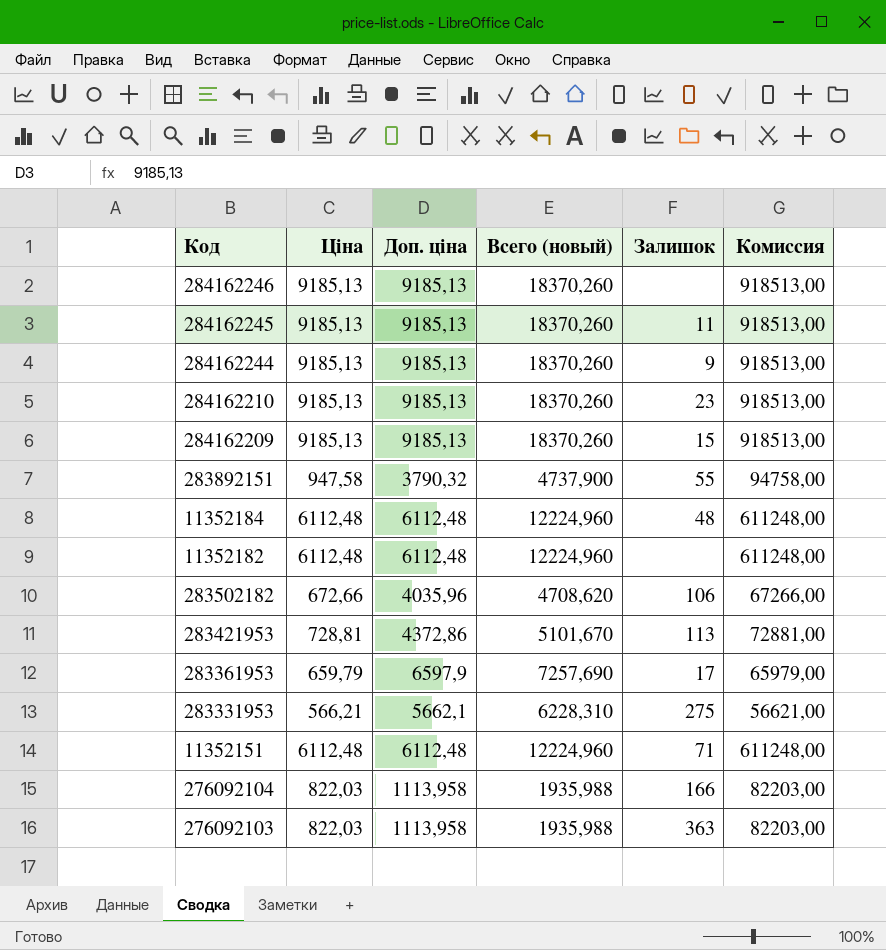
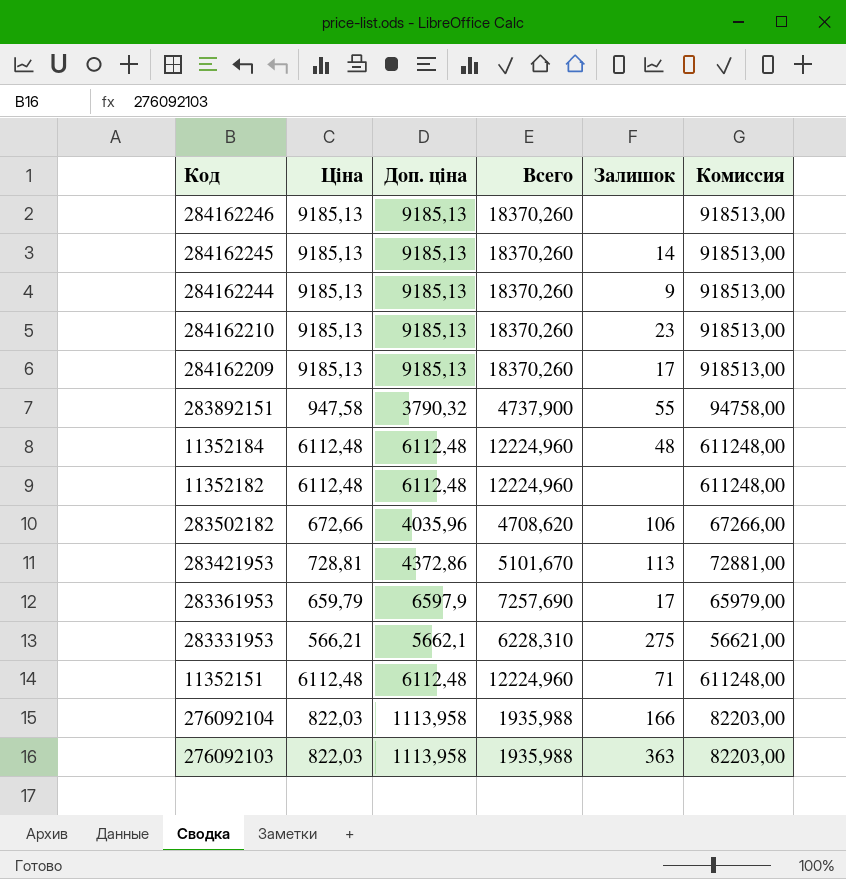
column name: Всего (новый) -> Всего
284162245 | Залишок: 11 -> 14
284162209 | Залишок: 15 -> 17

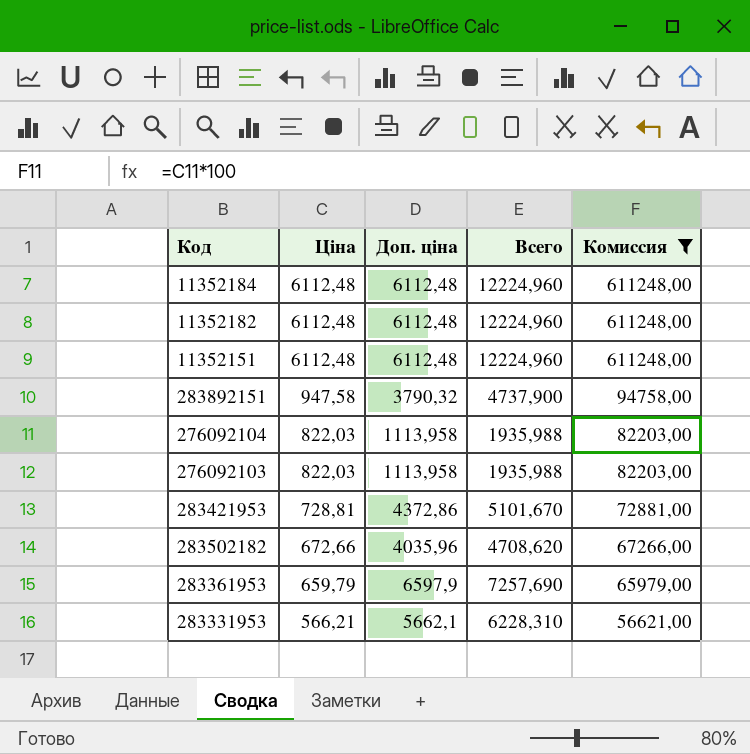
filter: none -> Комиссия != 918513,00
row order: none -> Ціна descending
column Залишок | position: 5 -> none

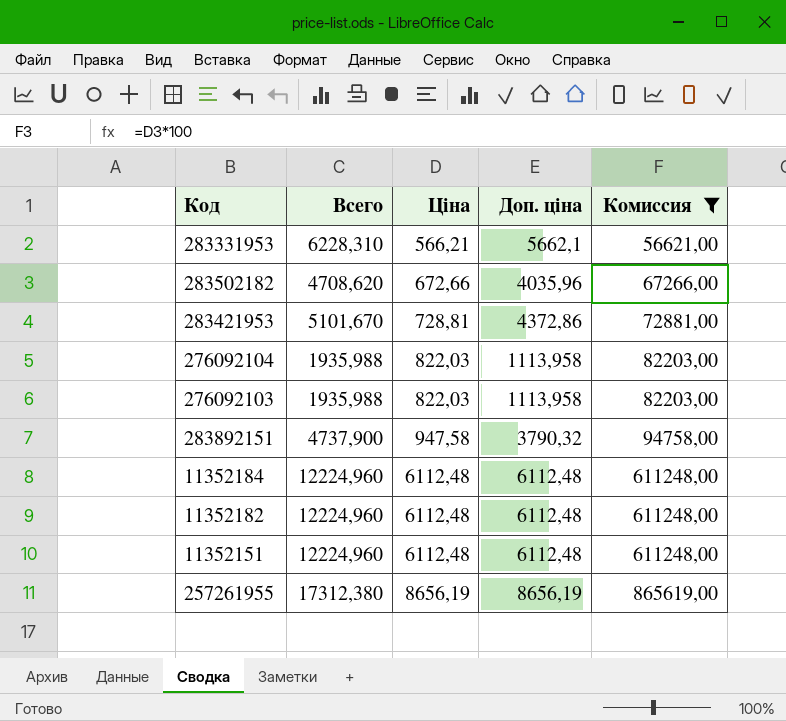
row order: Ціна descending -> Ціна ascending
column Всего | position: 4 -> 2
row 283361953: 659,79 | 6597,9 | 7257,690 | 65979,00 -> none
row 257261955: none -> 17312,380 | 8656,19 | 8656,19 | 865619,00

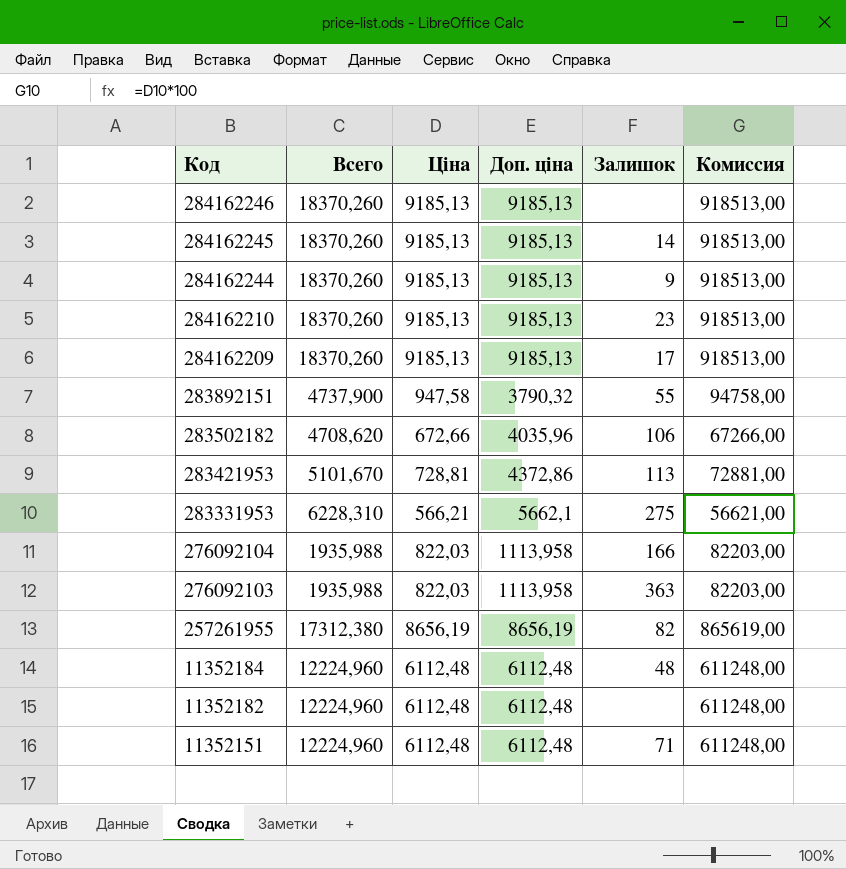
filter: Комиссия != 918513,00 -> none
row order: Ціна ascending -> Код descending
column Залишок | position: none -> 5

